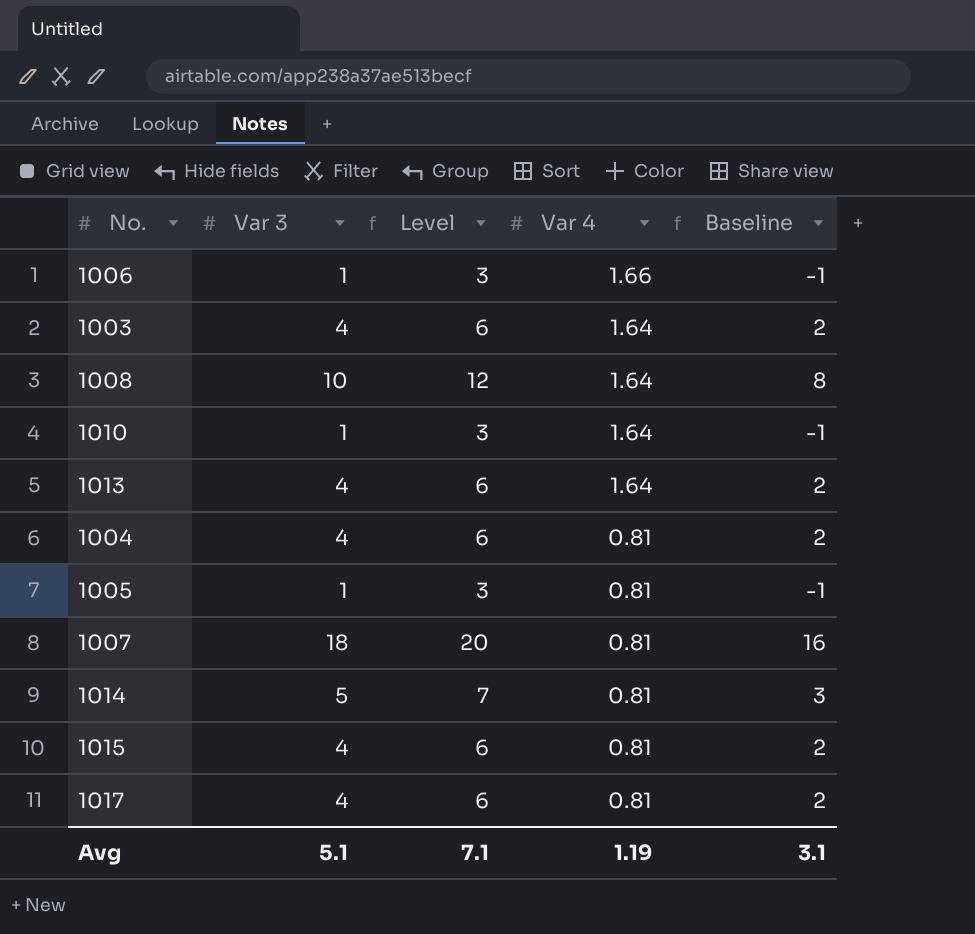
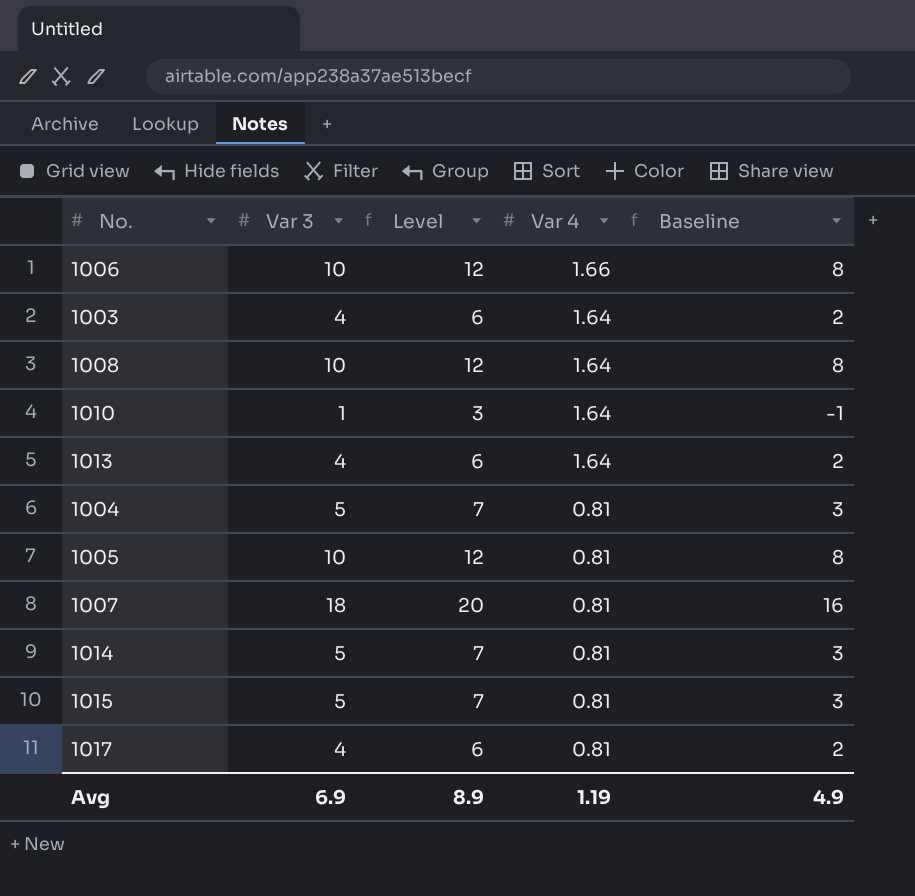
1006 | Var 3: 1 -> 10
1006 | Level: 3 -> 12
1006 | Baseline: -1 -> 8
1004 | Var 3: 4 -> 5
1004 | Level: 6 -> 7
1004 | Baseline: 2 -> 3
1005 | Var 3: 1 -> 10
1005 | Level: 3 -> 12
1005 | Baseline: -1 -> 8
1015 | Var 3: 4 -> 5
1015 | Level: 6 -> 7
1015 | Baseline: 2 -> 3
Avg | Var 3: 5.1 -> 6.9
Avg | Level: 7.1 -> 8.9
Avg | Baseline: 3.1 -> 4.9

